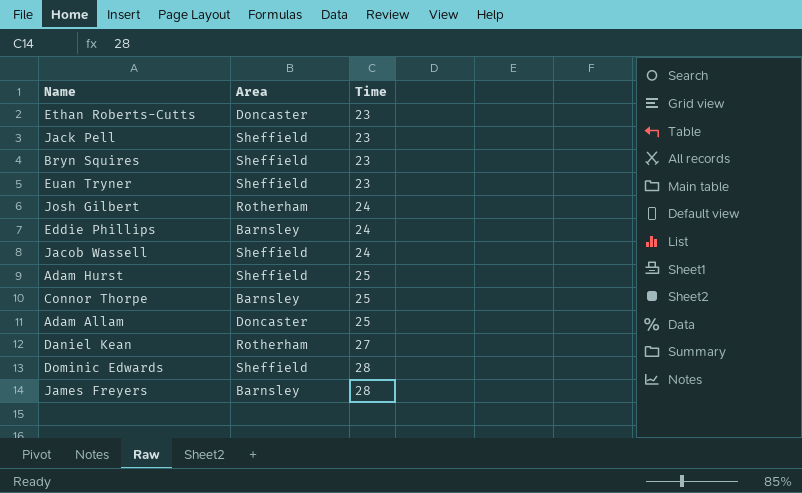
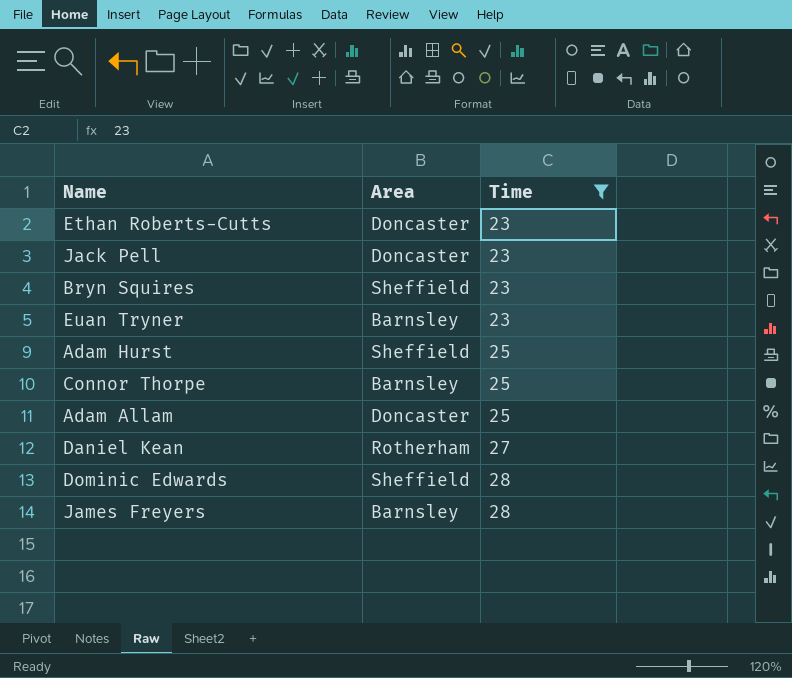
filter: none -> Time != 24
Jack Pell | Area: Sheffield -> Doncaster
Euan Tryner | Area: Sheffield -> Barnsley

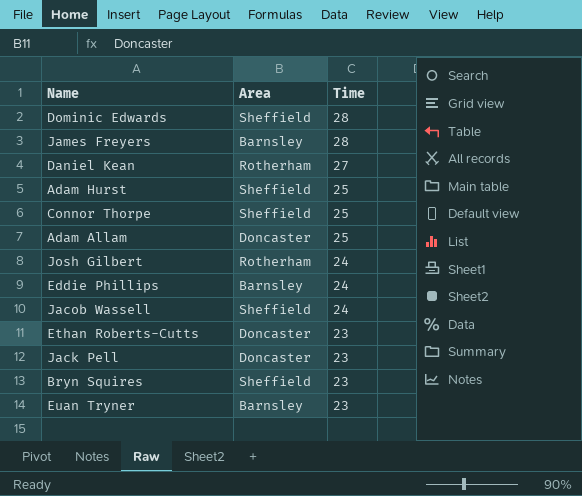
filter: Time != 24 -> none
row order: Time ascending -> Time descending
Connor Thorpe | Area: Barnsley -> Sheffield

